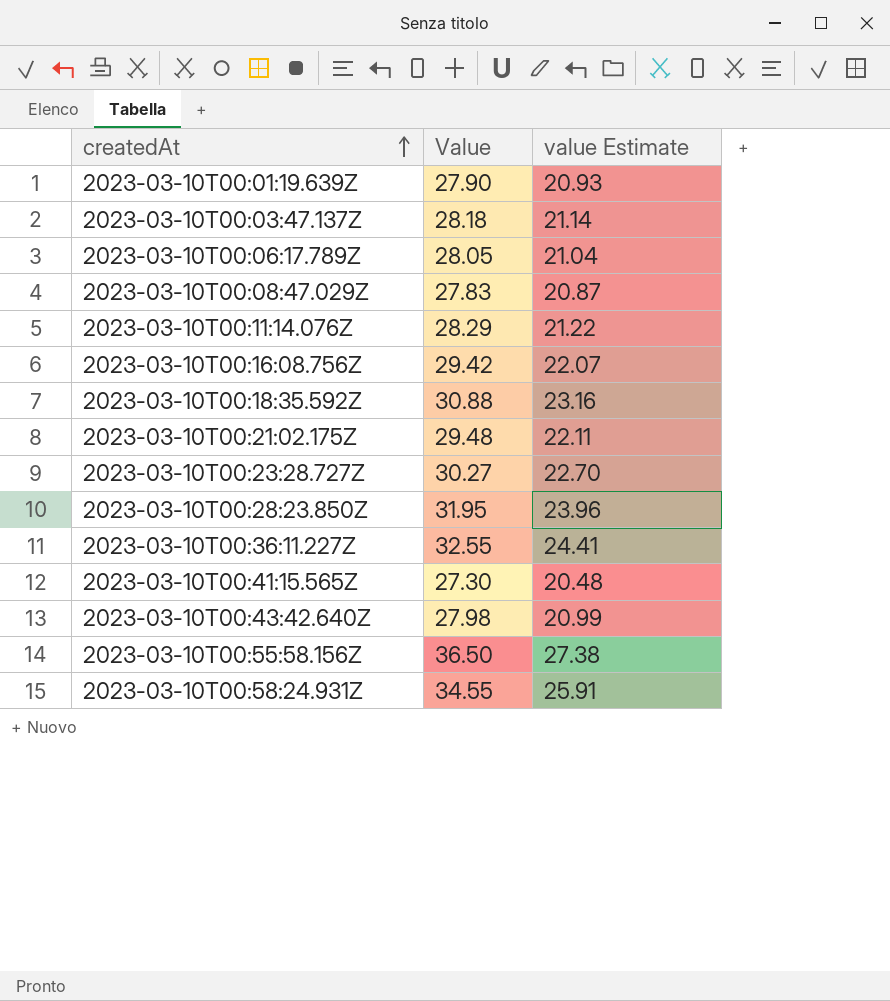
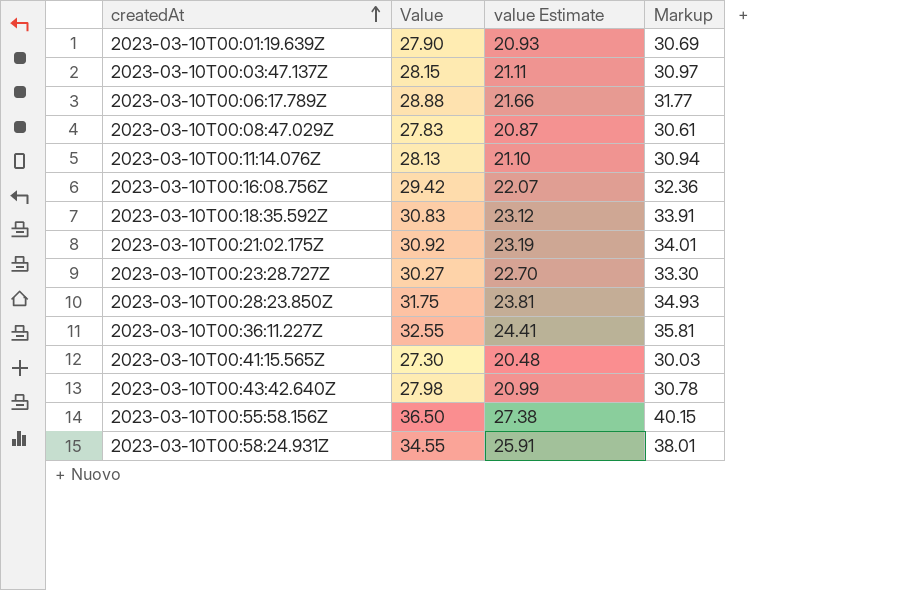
column Markup | formula: none -> [Value] * 1.1
2023-03-10T00:03:47.137Z | Value: 28.18 -> 28.15
2023-03-10T00:03:47.137Z | value Estimate: 21.14 -> 21.11
2023-03-10T00:06:17.789Z | Value: 28.05 -> 28.88
2023-03-10T00:06:17.789Z | value Estimate: 21.04 -> 21.66
2023-03-10T00:11:14.076Z | Value: 28.29 -> 28.13
2023-03-10T00:11:14.076Z | value Estimate: 21.22 -> 21.10
2023-03-10T00:18:35.592Z | Value: 30.88 -> 30.83
2023-03-10T00:18:35.592Z | value Estimate: 23.16 -> 23.12
2023-03-10T00:21:02.175Z | Value: 29.48 -> 30.92
2023-03-10T00:21:02.175Z | value Estimate: 22.11 -> 23.19
2023-03-10T00:28:23.850Z | Value: 31.95 -> 31.75
2023-03-10T00:28:23.850Z | value Estimate: 23.96 -> 23.81

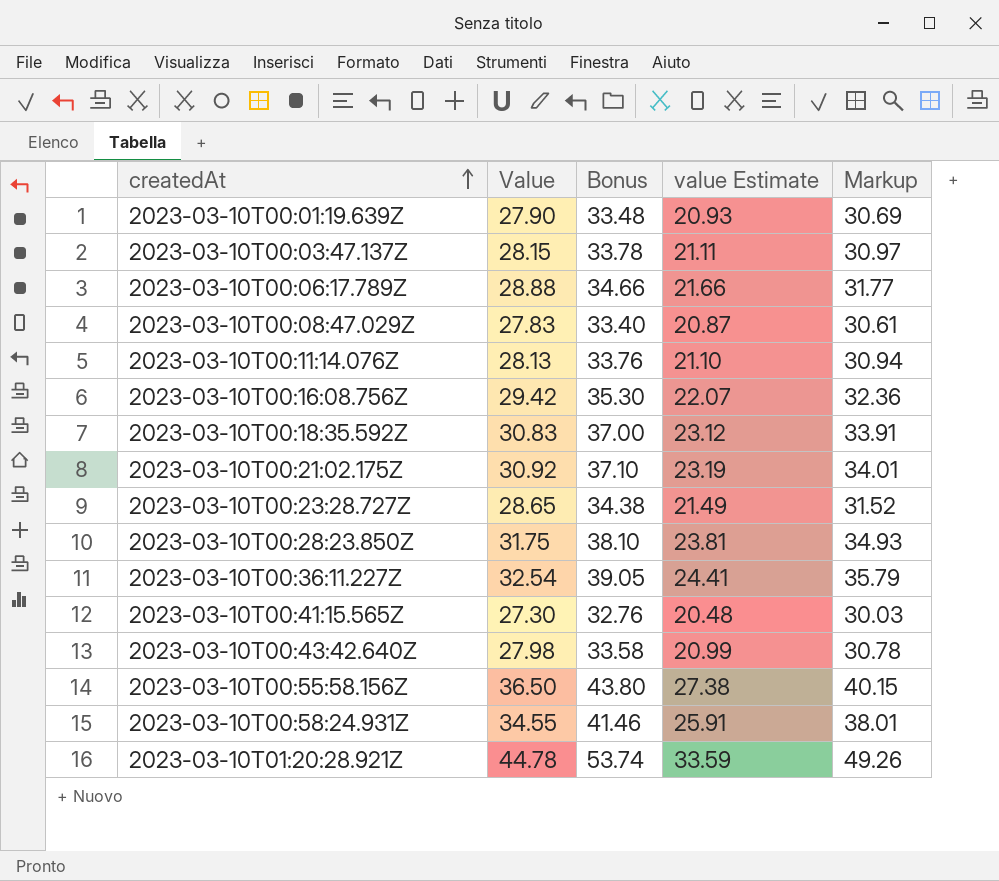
column Bonus | formula: none -> [Value] * 1.2
2023-03-10T00:23:28.727Z | Value: 30.27 -> 28.65
2023-03-10T00:23:28.727Z | value Estimate: 22.70 -> 21.49
2023-03-10T00:23:28.727Z | Markup: 33.30 -> 31.52
2023-03-10T00:36:11.227Z | Value: 32.55 -> 32.54
2023-03-10T00:36:11.227Z | Markup: 35.81 -> 35.79
row 2023-03-10T01:20:28.921Z: none -> 44.78 | 53.74 | 33.59 | 49.26

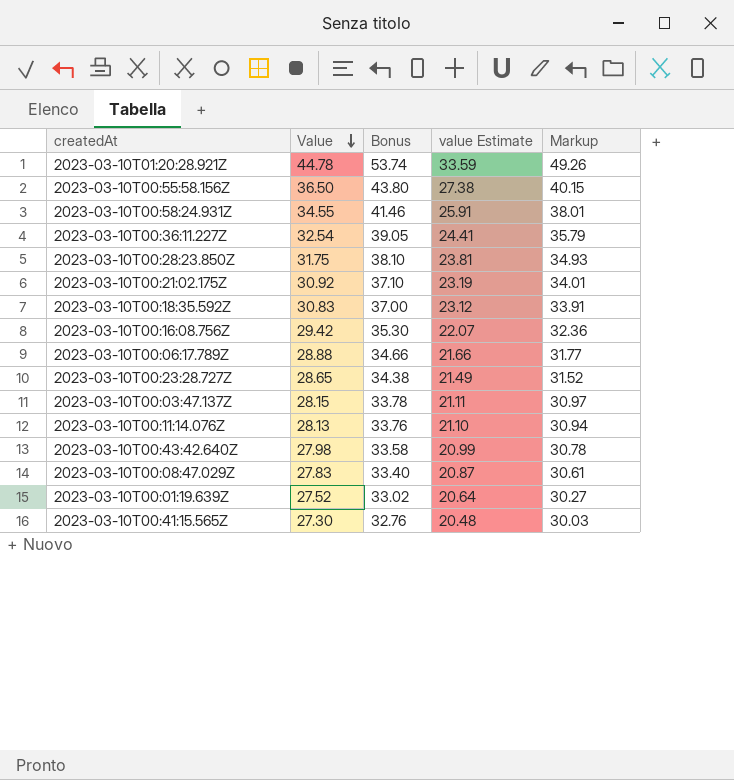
row order: createdAt ascending -> Value descending
2023-03-10T00:01:19.639Z | Value: 27.90 -> 27.52
2023-03-10T00:01:19.639Z | Bonus: 33.48 -> 33.02
2023-03-10T00:01:19.639Z | value Estimate: 20.93 -> 20.64
2023-03-10T00:01:19.639Z | Markup: 30.69 -> 30.27

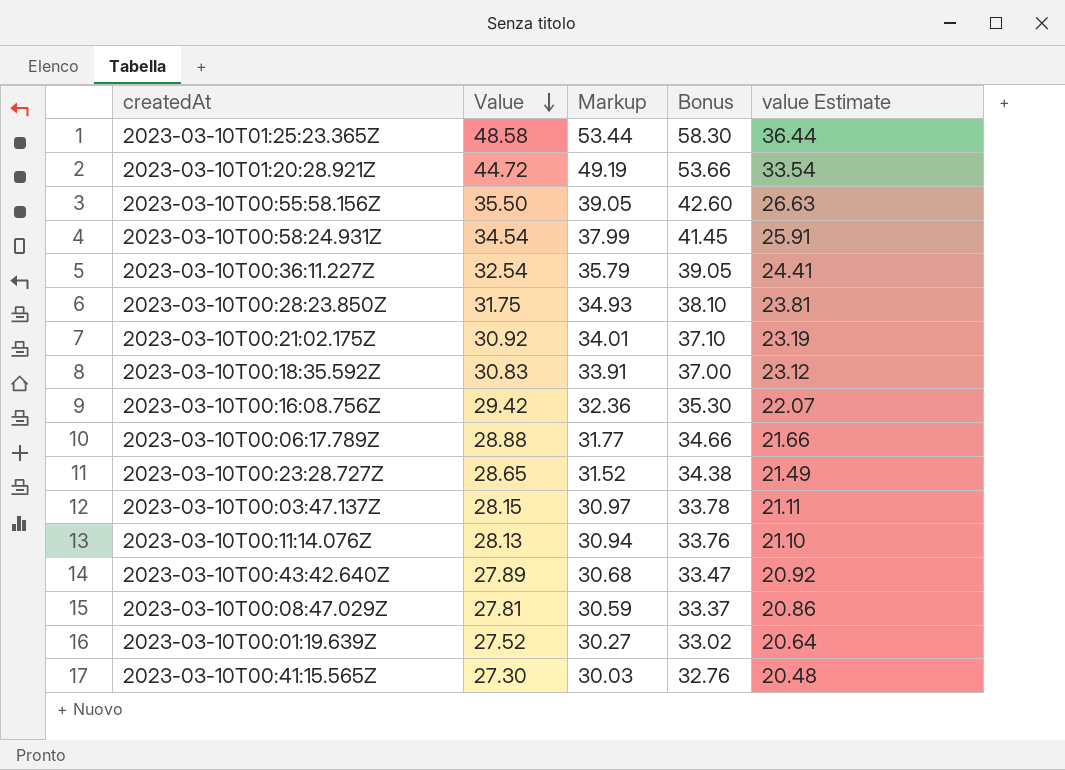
column Markup | position: 5 -> 3
row 2023-03-10T01:25:23.365Z: none -> 48.58 | 53.44 | 58.30 | 36.44
2023-03-10T01:20:28.921Z | Value: 44.78 -> 44.72
2023-03-10T01:20:28.921Z | Markup: 49.26 -> 49.19
2023-03-10T01:20:28.921Z | Bonus: 53.74 -> 53.66
2023-03-10T01:20:28.921Z | value Estimate: 33.59 -> 33.54
2023-03-10T00:55:58.156Z | Value: 36.50 -> 35.50
2023-03-10T00:55:58.156Z | Markup: 40.15 -> 39.05
2023-03-10T00:55:58.156Z | Bonus: 43.80 -> 42.60
2023-03-10T00:55:58.156Z | value Estimate: 27.38 -> 26.63
2023-03-10T00:58:24.931Z | Value: 34.55 -> 34.54
2023-03-10T00:58:24.931Z | Markup: 38.01 -> 37.99
2023-03-10T00:58:24.931Z | Bonus: 41.46 -> 41.45
2023-03-10T00:43:42.640Z | Value: 27.98 -> 27.89
2023-03-10T00:43:42.640Z | Markup: 30.78 -> 30.68
2023-03-10T00:43:42.640Z | Bonus: 33.58 -> 33.47
2023-03-10T00:43:42.640Z | value Estimate: 20.99 -> 20.92
2023-03-10T00:08:47.029Z | Value: 27.83 -> 27.81
2023-03-10T00:08:47.029Z | Markup: 30.61 -> 30.59
2023-03-10T00:08:47.029Z | Bonus: 33.40 -> 33.37
2023-03-10T00:08:47.029Z | value Estimate: 20.87 -> 20.86

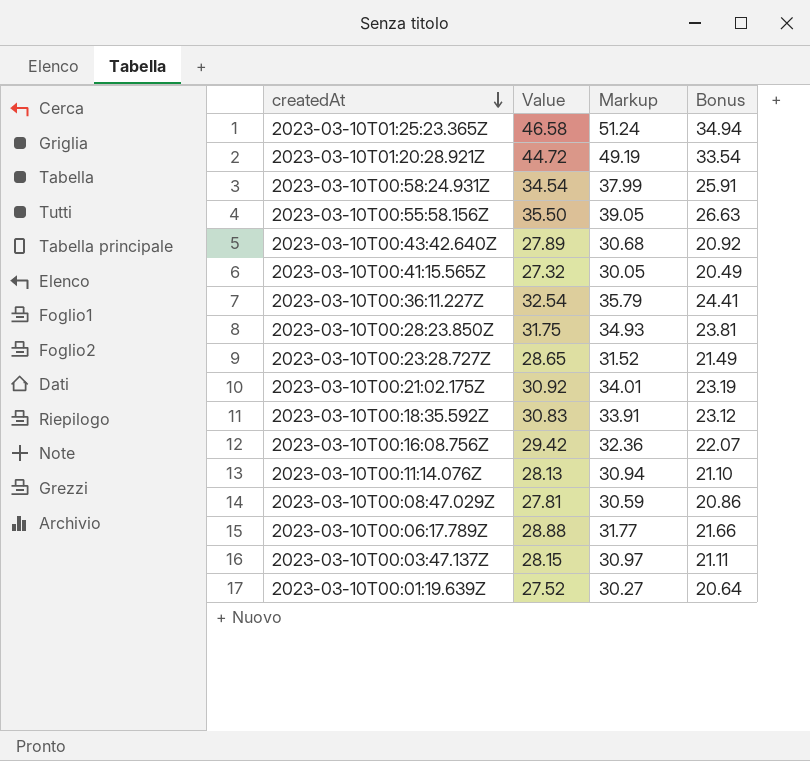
row order: Value descending -> createdAt descending
column value Estimate | formula: [Value] * 0.75 -> none
column Bonus | formula: [Value] * 1.2 -> [Value] * 0.75
2023-03-10T01:25:23.365Z | Value: 48.58 -> 46.58
2023-03-10T01:25:23.365Z | Markup: 53.44 -> 51.24
2023-03-10T00:41:15.565Z | Value: 27.30 -> 27.32
2023-03-10T00:41:15.565Z | Markup: 30.03 -> 30.05

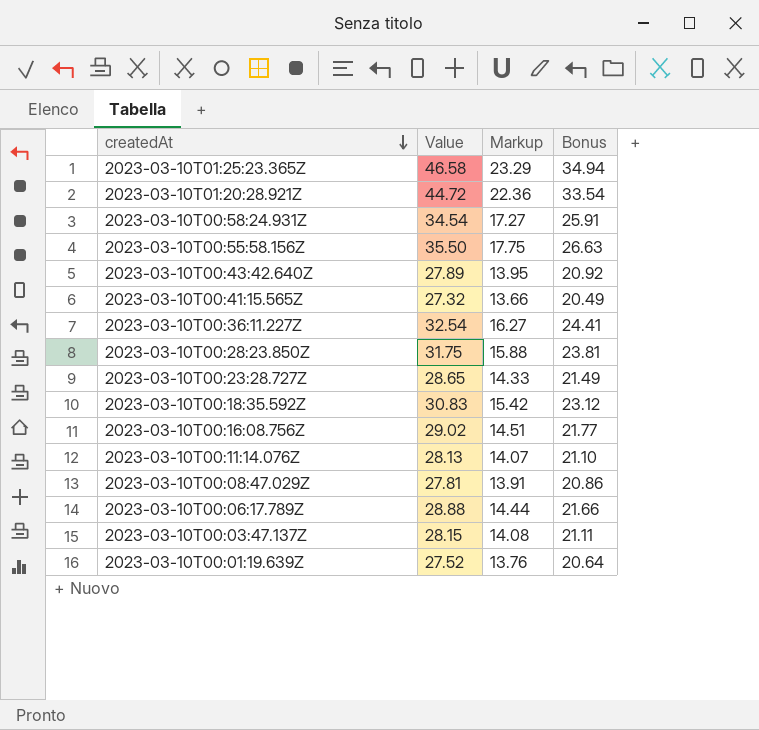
column Markup | formula: [Value] * 1.1 -> [Value] * 0.5
row 2023-03-10T00:21:02.175Z: 30.92 | 34.01 | 23.19 -> none
2023-03-10T00:16:08.756Z | Value: 29.42 -> 29.02
2023-03-10T00:16:08.756Z | Bonus: 22.07 -> 21.77

